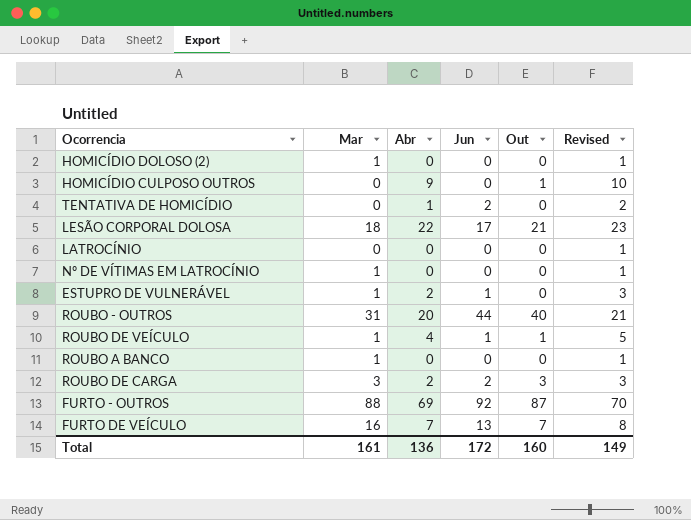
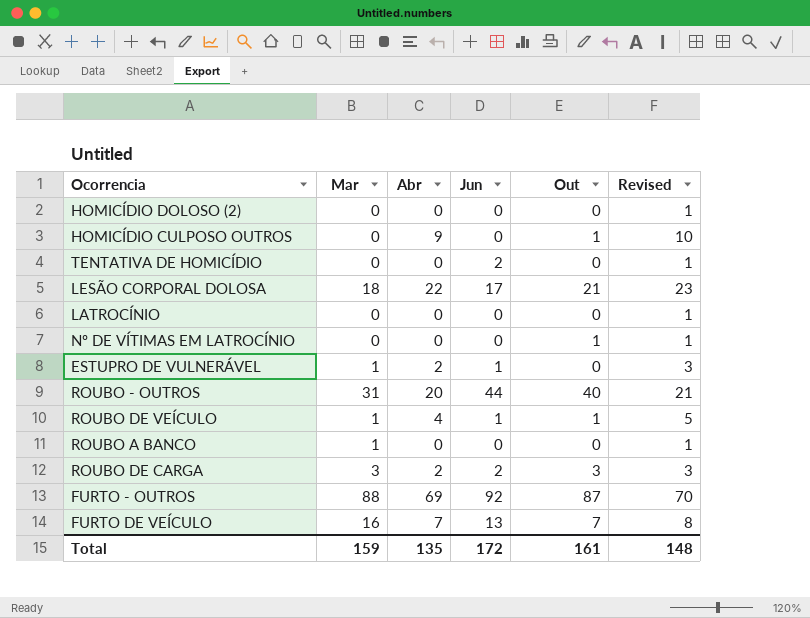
HOMICÍDIO DOLOSO (2) | Mar: 1 -> 0
TENTATIVA DE HOMICÍDIO | Abr: 1 -> 0
TENTATIVA DE HOMICÍDIO | Revised: 2 -> 1
Nº DE VÍTIMAS EM LATROCÍNIO | Mar: 1 -> 0
Nº DE VÍTIMAS EM LATROCÍNIO | Out: 0 -> 1
Total | Mar: 161 -> 159
Total | Abr: 136 -> 135
Total | Out: 160 -> 161
Total | Revised: 149 -> 148

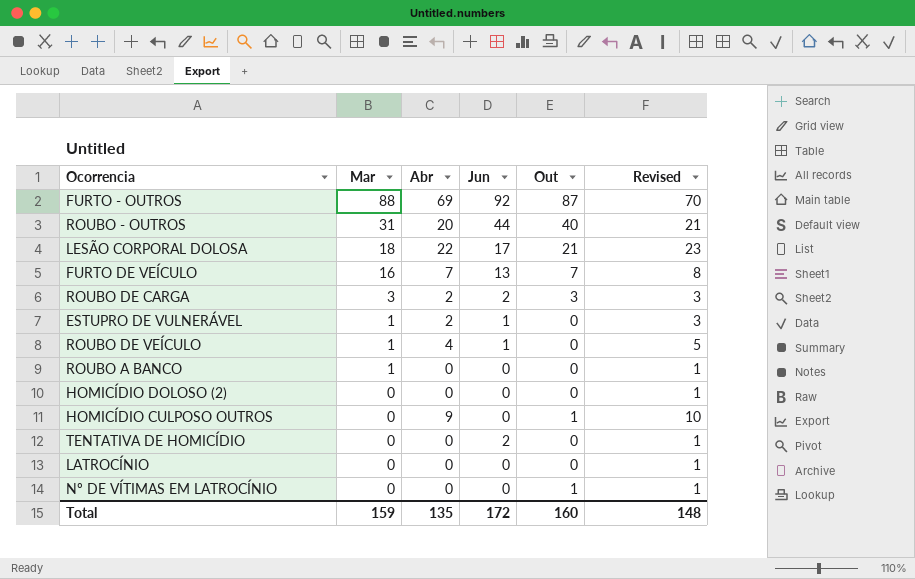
row order: none -> Mar descending
ROUBO DE VEÍCULO | Out: 1 -> 0
Total | Out: 161 -> 160

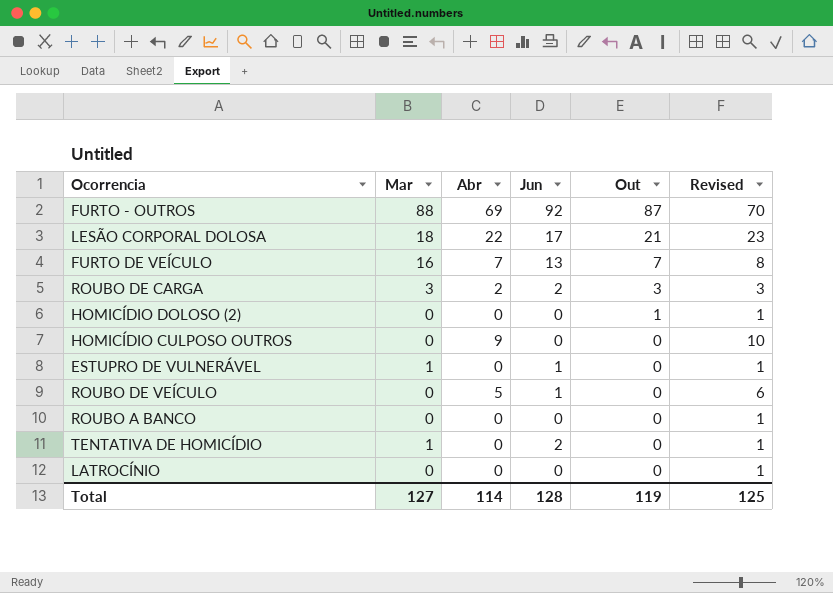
row order: Mar descending -> Out descending
row ROUBO - OUTROS: 31 | 20 | 44 | 40 | 21 -> none
row Nº DE VÍTIMAS EM LATROCÍNIO: 0 | 0 | 0 | 1 | 1 -> none
HOMICÍDIO DOLOSO (2) | Out: 0 -> 1
HOMICÍDIO CULPOSO OUTROS | Out: 1 -> 0
ESTUPRO DE VULNERÁVEL | Abr: 2 -> 0
ESTUPRO DE VULNERÁVEL | Revised: 3 -> 1
ROUBO DE VEÍCULO | Mar: 1 -> 0
ROUBO DE VEÍCULO | Abr: 4 -> 5
ROUBO DE VEÍCULO | Revised: 5 -> 6
ROUBO A BANCO | Mar: 1 -> 0
TENTATIVA DE HOMICÍDIO | Mar: 0 -> 1
Total | Mar: 159 -> 127
Total | Abr: 135 -> 114
Total | Jun: 172 -> 128
Total | Out: 160 -> 119
Total | Revised: 148 -> 125

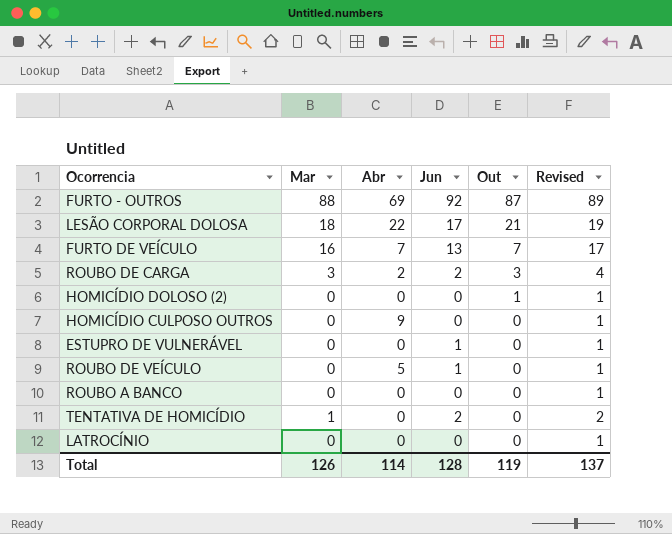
column Revised | formula: [Abr] + 1 -> [Mar] + 1
ESTUPRO DE VULNERÁVEL | Mar: 1 -> 0
Total | Mar: 127 -> 126
Total | Revised: 125 -> 137

